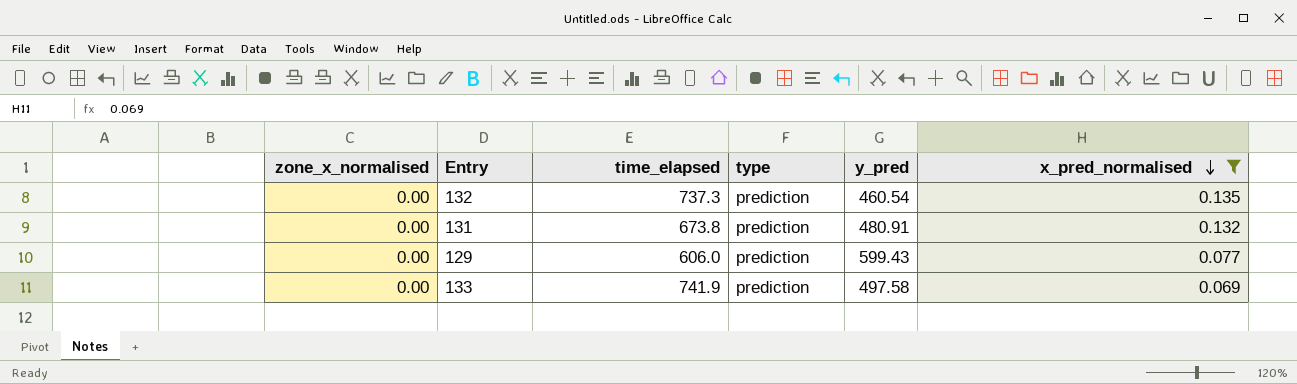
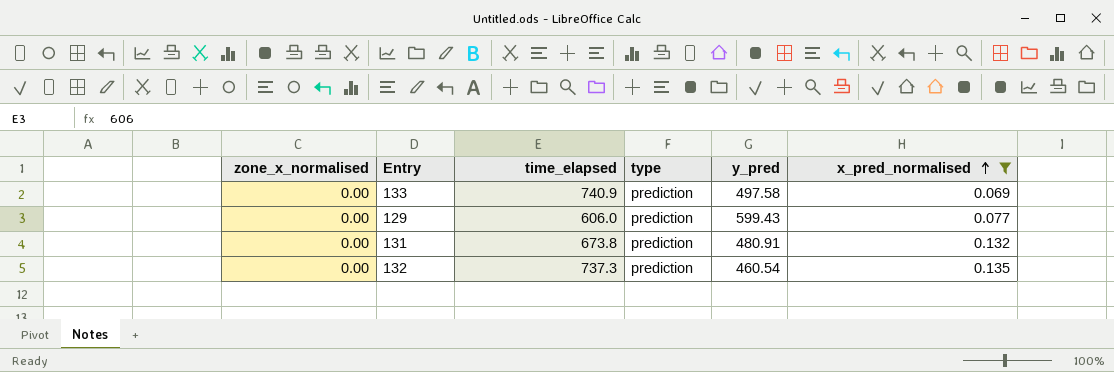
row order: x_pred_normalised descending -> x_pred_normalised ascending
133 | time_elapsed: 741.9 -> 740.9

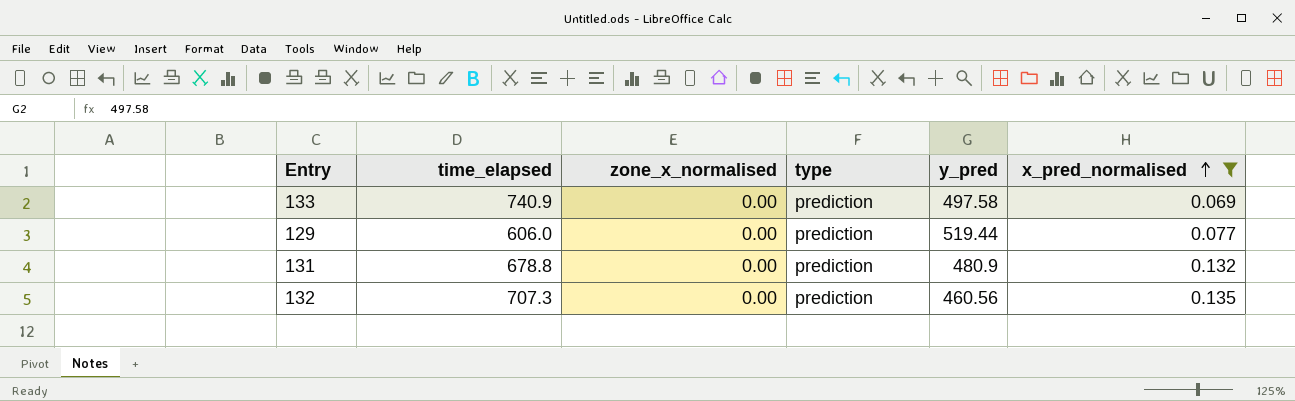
column zone_x_normalised | position: 1 -> 3
129 | y_pred: 599.43 -> 519.44
131 | time_elapsed: 673.8 -> 678.8
131 | y_pred: 480.91 -> 480.9
132 | time_elapsed: 737.3 -> 707.3
132 | y_pred: 460.54 -> 460.56

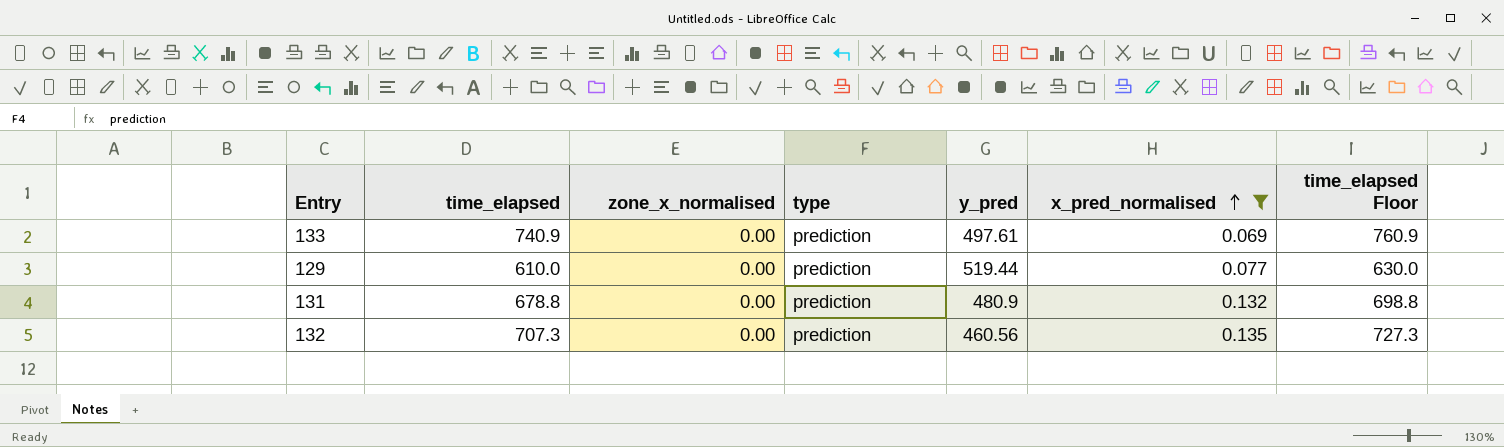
column time_elapsed Floor | formula: none -> [time_elapsed] + 20
133 | y_pred: 497.58 -> 497.61
129 | time_elapsed: 606.0 -> 610.0

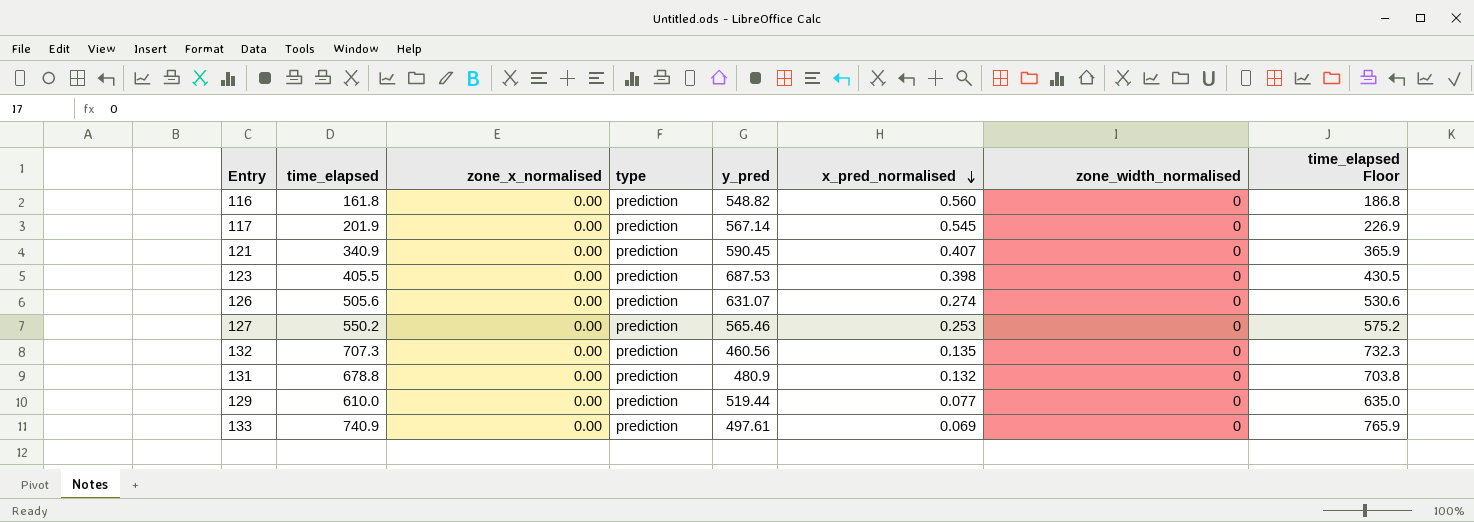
filter: x_pred_normalised <= 0.135 -> none
row order: x_pred_normalised ascending -> x_pred_normalised descending
column zone_width_normalised | position: none -> 7
column time_elapsed Floor | formula: [time_elapsed] + 20 -> [time_elapsed] + 25

